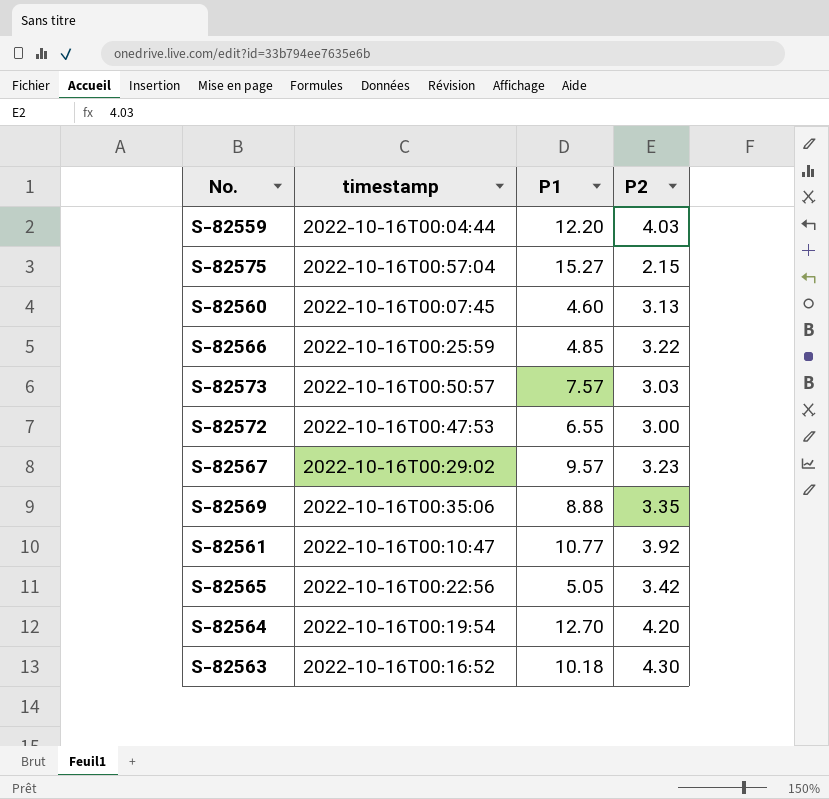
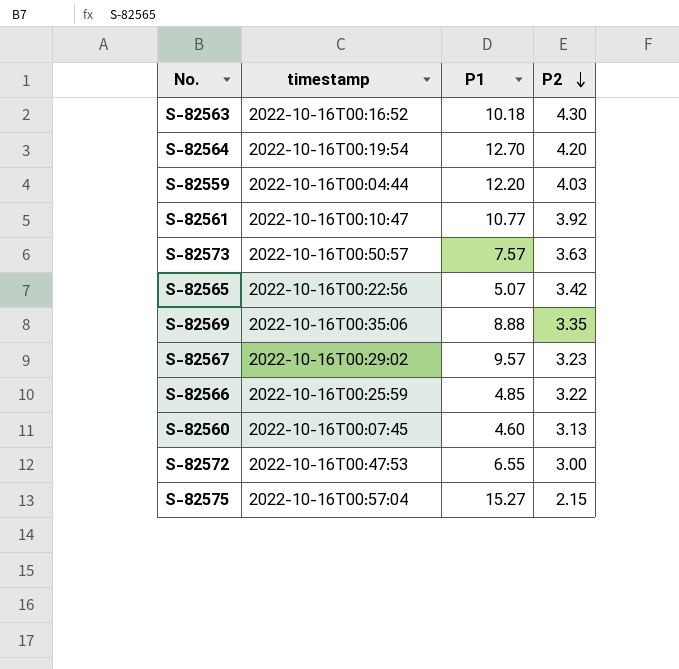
row order: none -> P2 descending
S-82573 | P2: 3.03 -> 3.63
S-82565 | P1: 5.05 -> 5.07

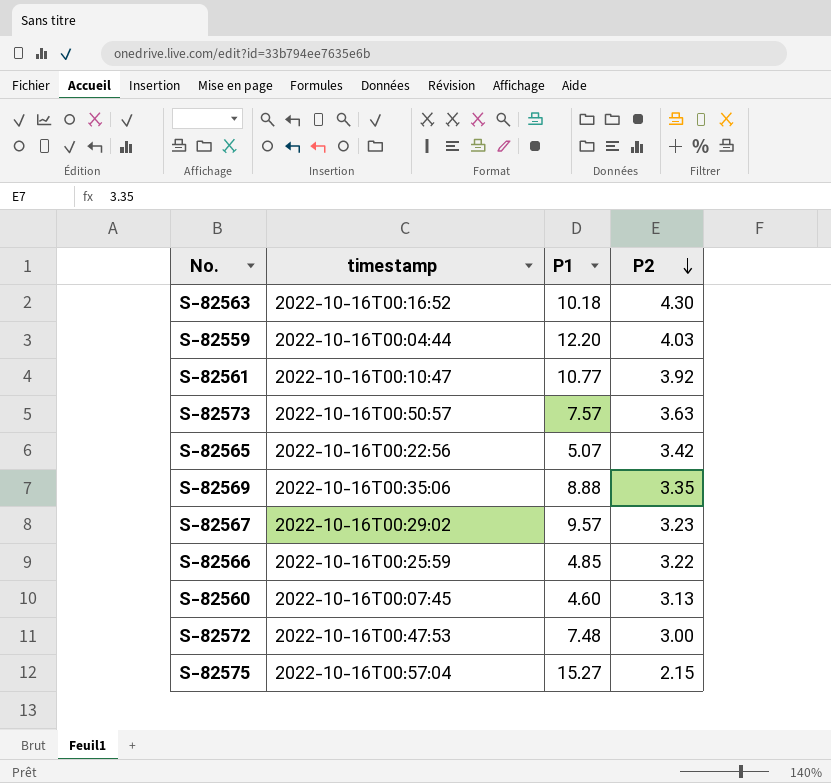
row S-82564: 2022-10-16T00:19:54 | 12.70 | 4.20 -> none
S-82572 | P1: 6.55 -> 7.48

